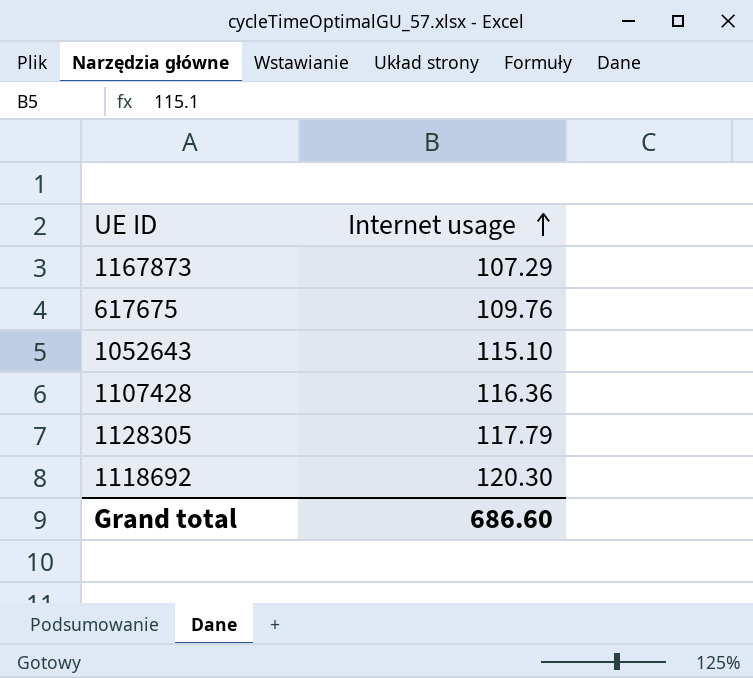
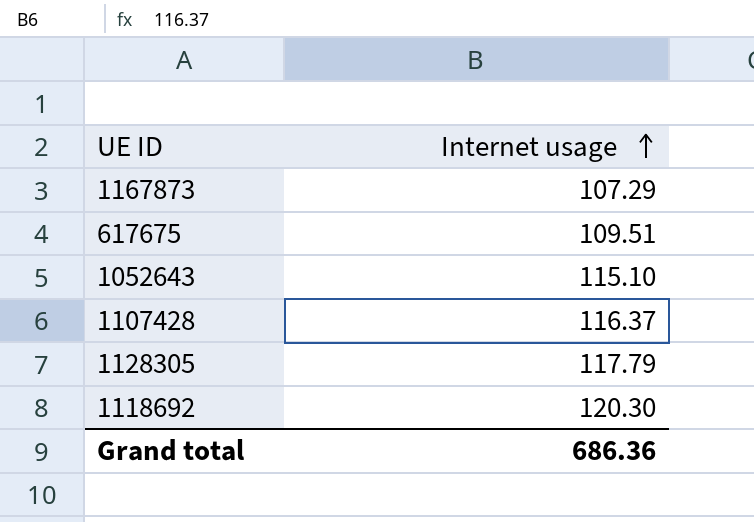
617675 | Internet usage: 109.76 -> 109.51
1107428 | Internet usage: 116.36 -> 116.37
Grand total | Internet usage: 686.60 -> 686.36

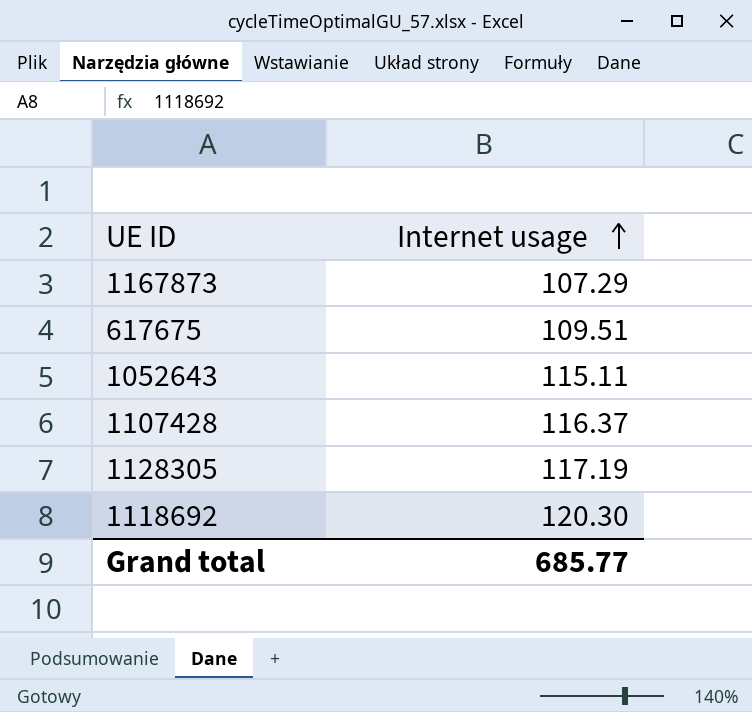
1052643 | Internet usage: 115.10 -> 115.11
1128305 | Internet usage: 117.79 -> 117.19
Grand total | Internet usage: 686.36 -> 685.77

